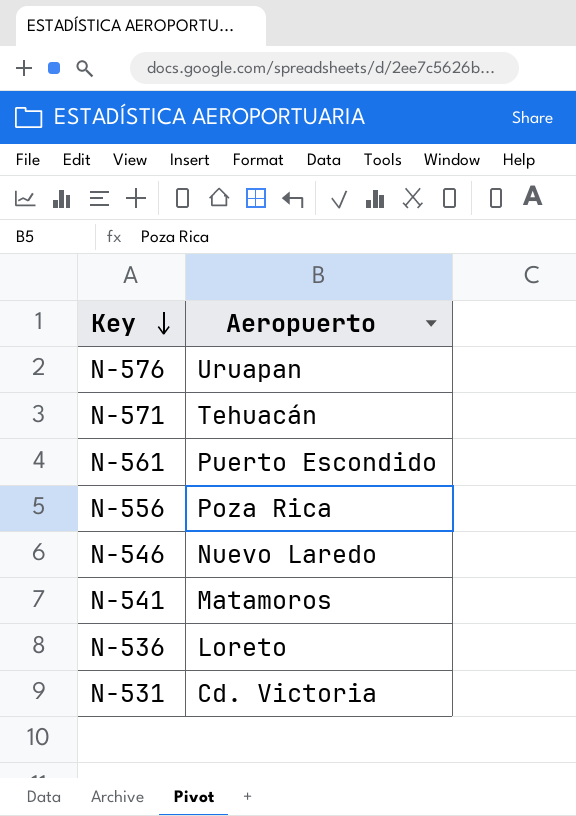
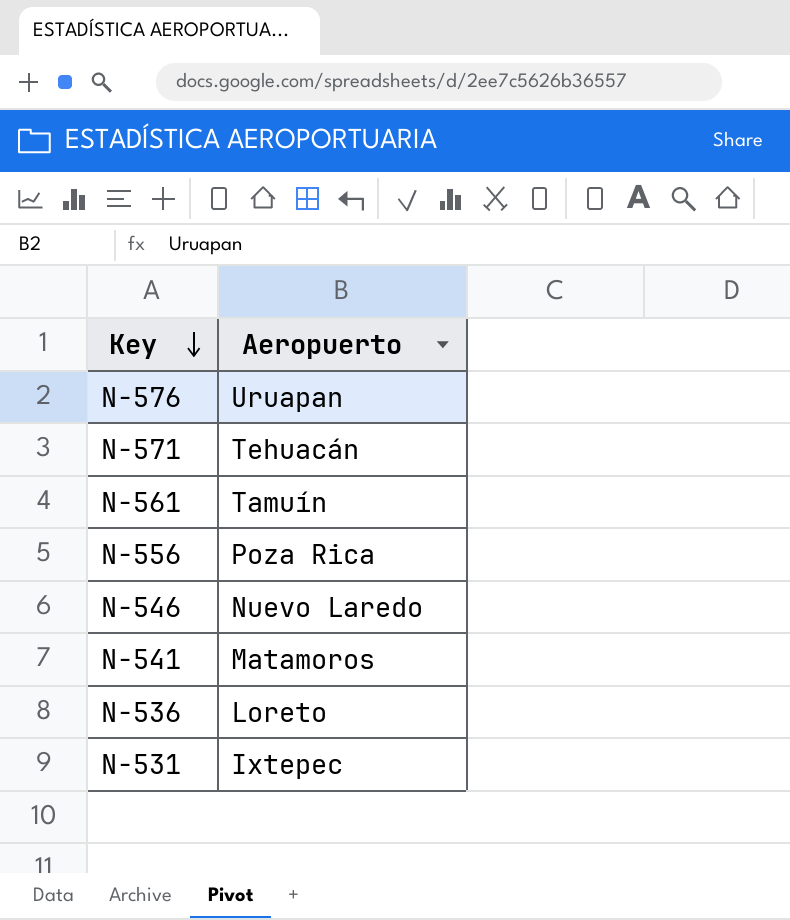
N-561 | Aeropuerto: Puerto Escondido -> Tamuín
N-531 | Aeropuerto: Cd. Victoria -> Ixtepec

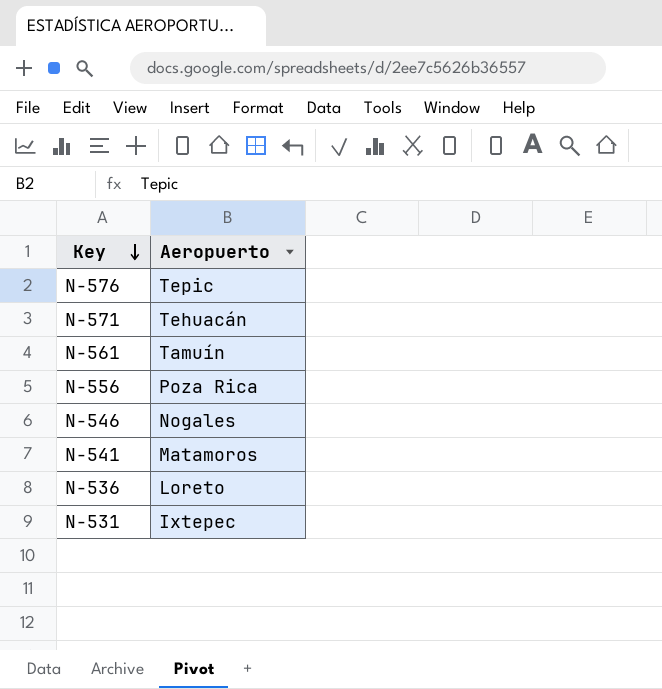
N-576 | Aeropuerto: Uruapan -> Tepic
N-546 | Aeropuerto: Nuevo Laredo -> Nogales

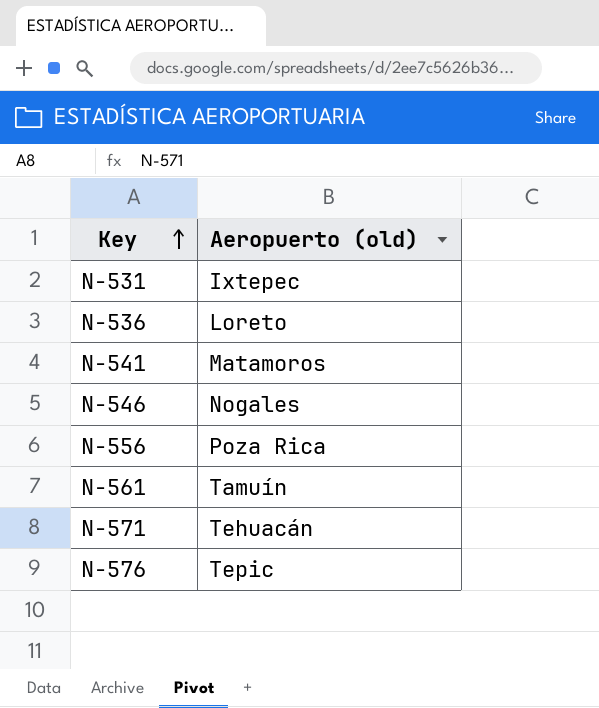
row order: Key descending -> Key ascending
column name: Aeropuerto -> Aeropuerto (old)

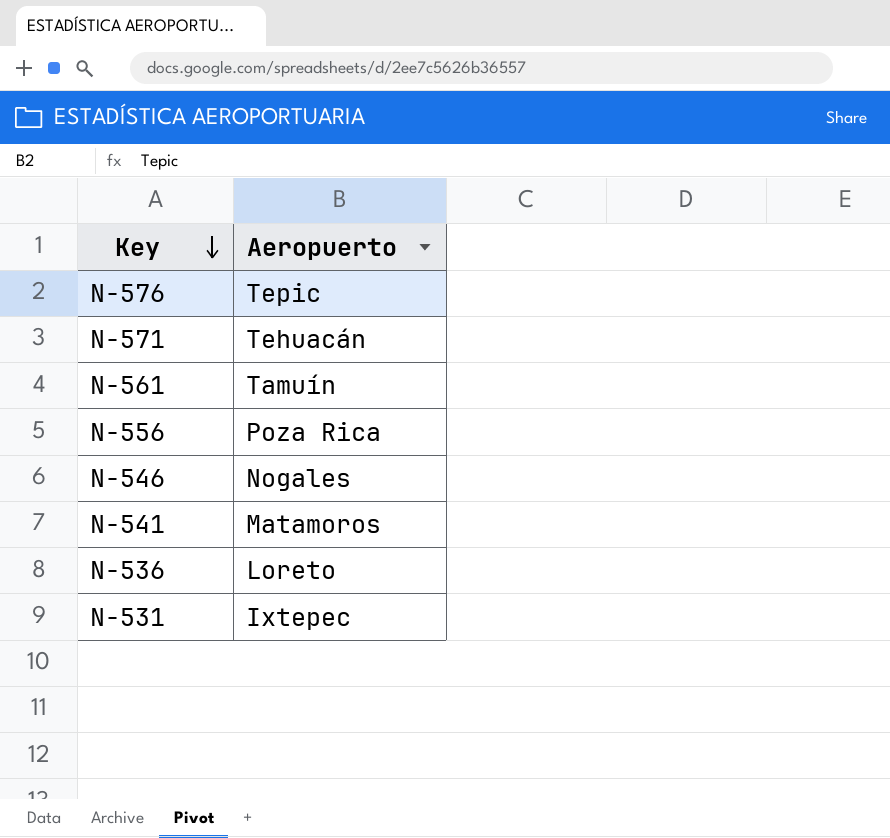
row order: Key ascending -> Key descending
column name: Aeropuerto (old) -> Aeropuerto

